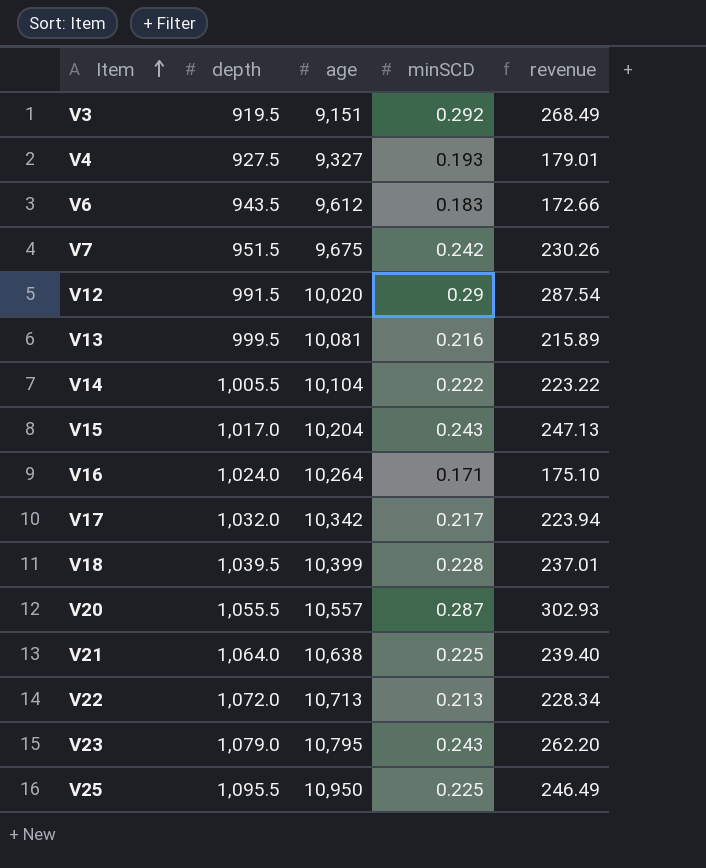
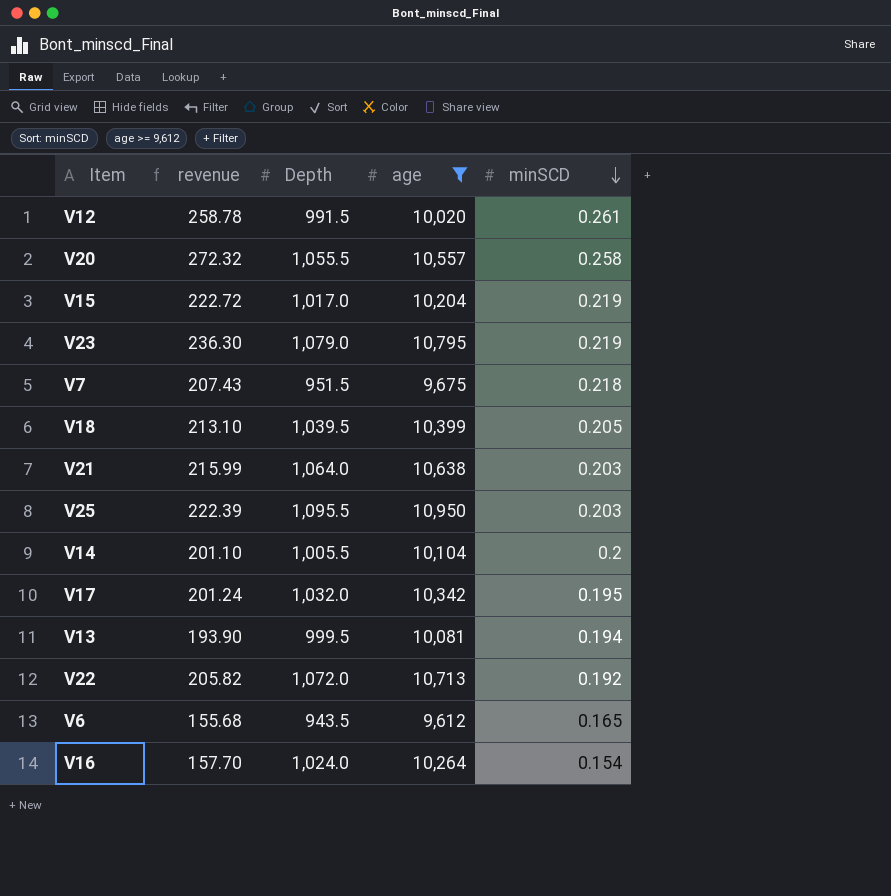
filter: none -> age >= 9,612
row order: Item ascending -> minSCD descending
column revenue | position: 5 -> 2
column name: depth -> Depth
V12 | revenue: 287.54 -> 258.78
V12 | minSCD: 0.29 -> 0.261
V20 | revenue: 302.93 -> 272.32
V20 | minSCD: 0.287 -> 0.258
V15 | revenue: 247.13 -> 222.72
V15 | minSCD: 0.243 -> 0.219
V23 | revenue: 262.20 -> 236.30
V23 | minSCD: 0.243 -> 0.219
V7 | revenue: 230.26 -> 207.43
V7 | minSCD: 0.242 -> 0.218
V18 | revenue: 237.01 -> 213.10
V18 | minSCD: 0.228 -> 0.205
V21 | revenue: 239.40 -> 215.99
V21 | minSCD: 0.225 -> 0.203
V25 | revenue: 246.49 -> 222.39
V25 | minSCD: 0.225 -> 0.203
V14 | revenue: 223.22 -> 201.10
V14 | minSCD: 0.222 -> 0.2
V17 | revenue: 223.94 -> 201.24
V17 | minSCD: 0.217 -> 0.195
V13 | revenue: 215.89 -> 193.90
V13 | minSCD: 0.216 -> 0.194
V22 | revenue: 228.34 -> 205.82
V22 | minSCD: 0.213 -> 0.192
V6 | revenue: 172.66 -> 155.68
V6 | minSCD: 0.183 -> 0.165
V16 | revenue: 175.10 -> 157.70
V16 | minSCD: 0.171 -> 0.154

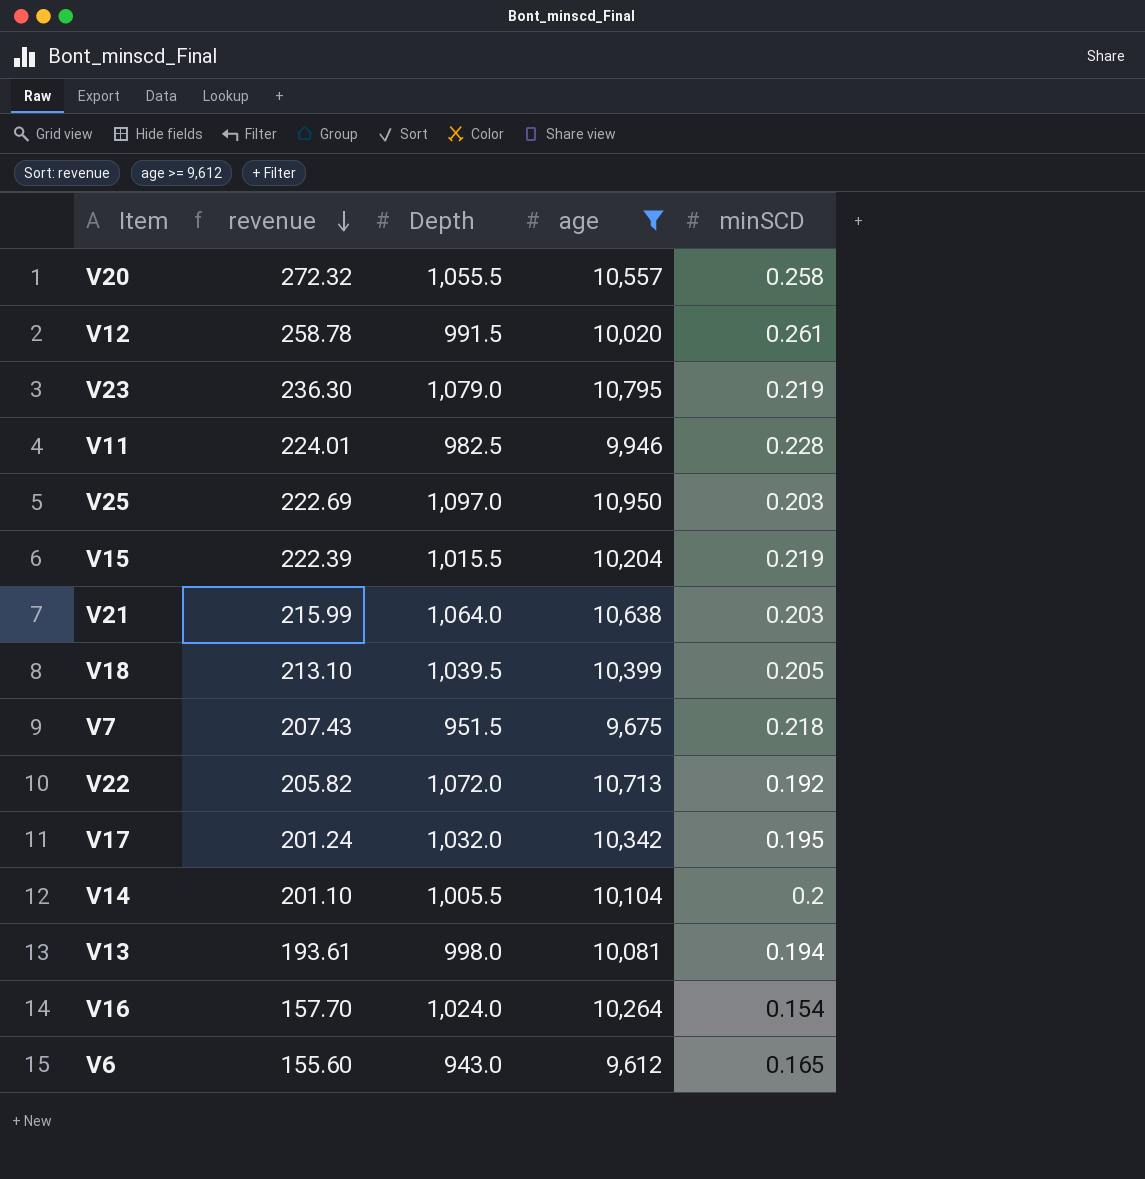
row order: minSCD descending -> revenue descending
row V11: none -> 224.01 | 982.5 | 9,946 | 0.228
V25 | revenue: 222.39 -> 222.69
V25 | Depth: 1,095.5 -> 1,097.0
V15 | revenue: 222.72 -> 222.39
V15 | Depth: 1,017.0 -> 1,015.5
V13 | revenue: 193.90 -> 193.61
V13 | Depth: 999.5 -> 998.0
V6 | revenue: 155.68 -> 155.60
V6 | Depth: 943.5 -> 943.0

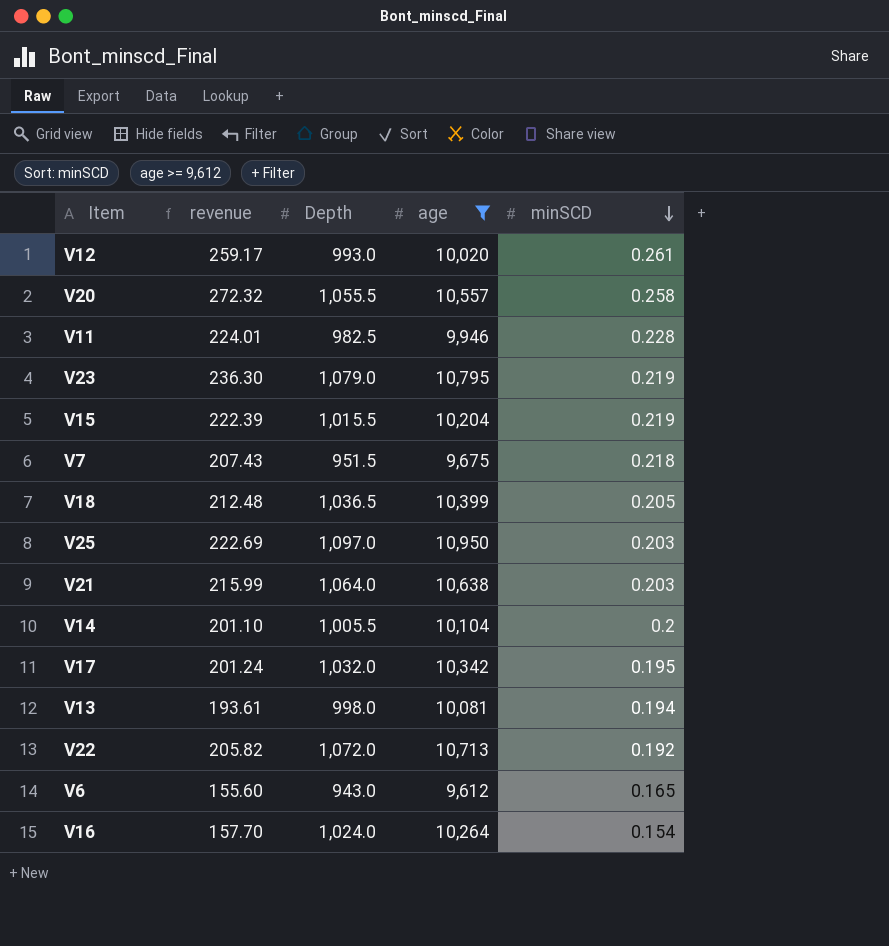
row order: revenue descending -> minSCD descending
V12 | revenue: 258.78 -> 259.17
V12 | Depth: 991.5 -> 993.0
V18 | revenue: 213.10 -> 212.48
V18 | Depth: 1,039.5 -> 1,036.5

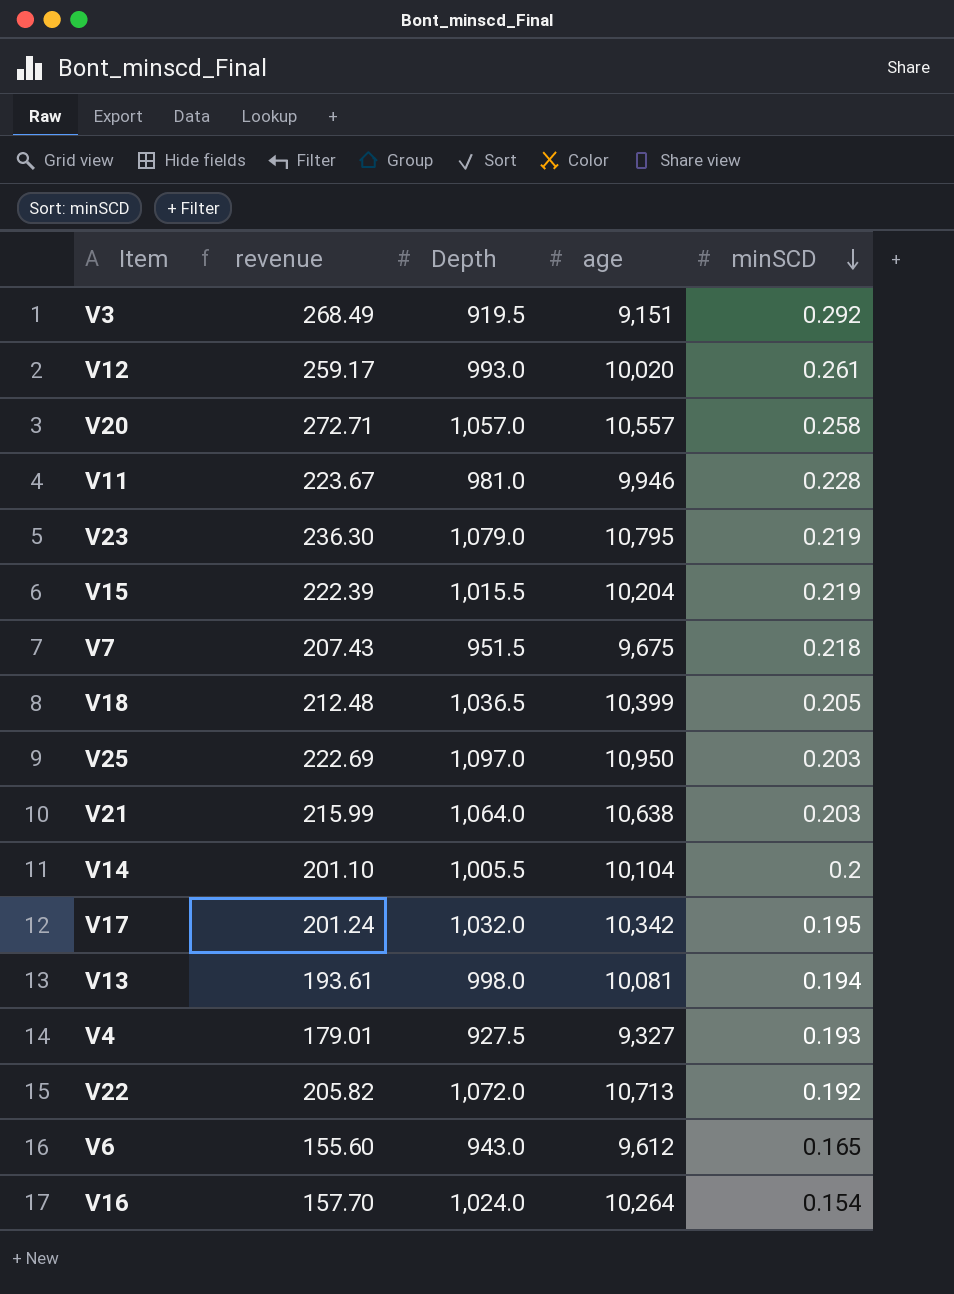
filter: age >= 9,612 -> none
V20 | revenue: 272.32 -> 272.71
V20 | Depth: 1,055.5 -> 1,057.0
V11 | revenue: 224.01 -> 223.67
V11 | Depth: 982.5 -> 981.0

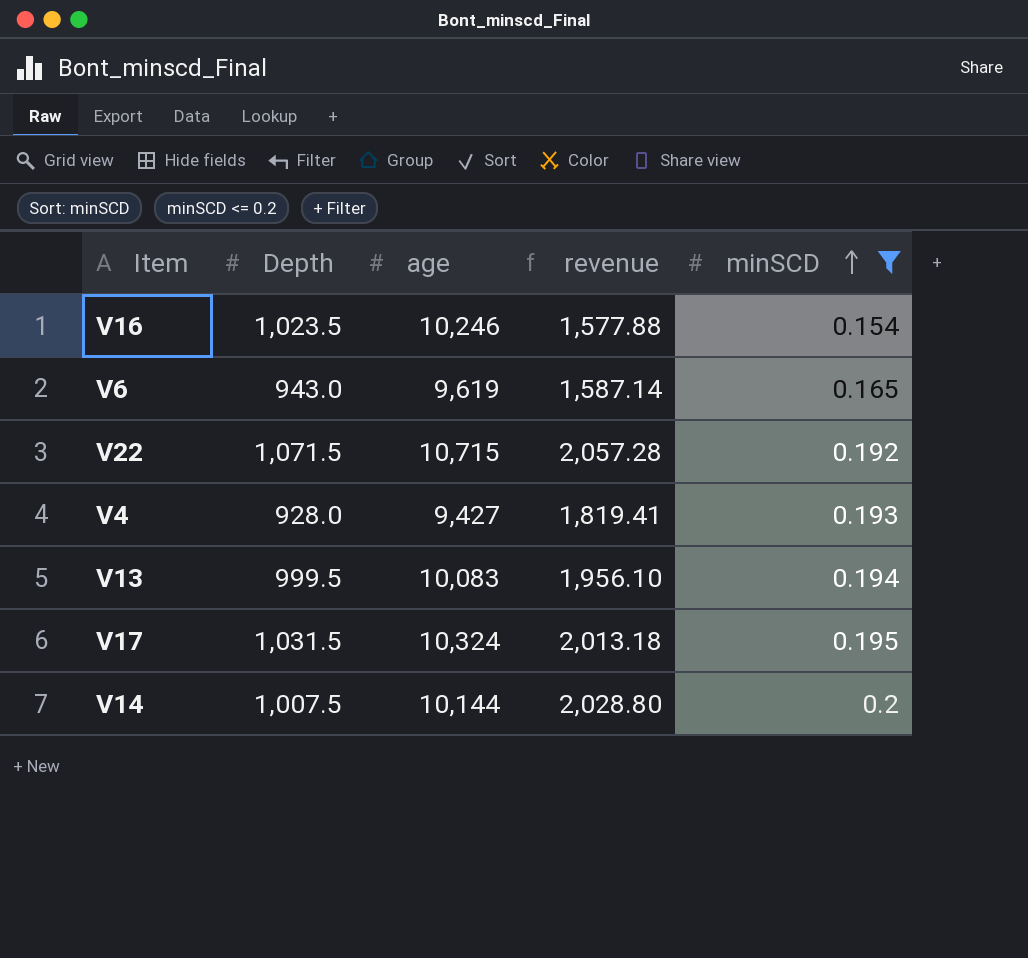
filter: none -> minSCD <= 0.2
row order: minSCD descending -> minSCD ascending
column revenue | formula: [Depth] * [minSCD] -> [age] * [minSCD]
column revenue | position: 2 -> 4
V16 | Depth: 1,024.0 -> 1,023.5
V16 | age: 10,264 -> 10,246
V6 | age: 9,612 -> 9,619
V22 | Depth: 1,072.0 -> 1,071.5
V22 | age: 10,713 -> 10,715
V4 | Depth: 927.5 -> 928.0
V4 | age: 9,327 -> 9,427
V13 | Depth: 998.0 -> 999.5
V13 | age: 10,081 -> 10,083
V17 | Depth: 1,032.0 -> 1,031.5
V17 | age: 10,342 -> 10,324
V14 | Depth: 1,005.5 -> 1,007.5
V14 | age: 10,104 -> 10,144

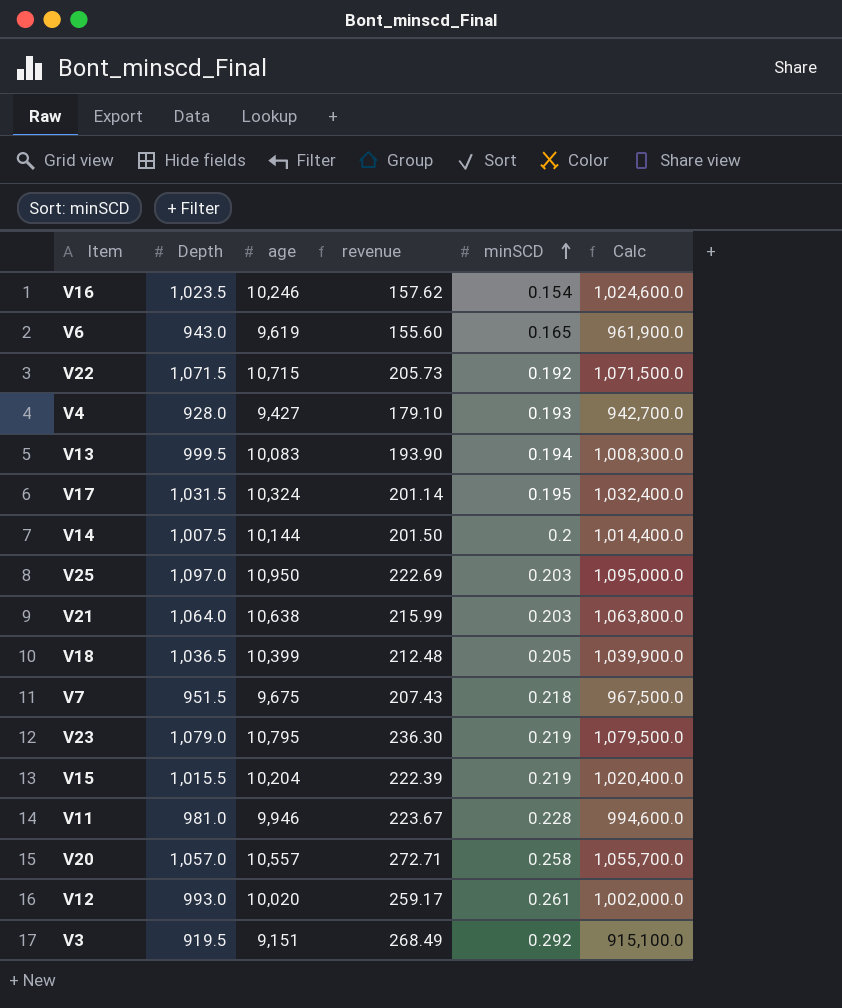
filter: minSCD <= 0.2 -> none
column revenue | formula: [age] * [minSCD] -> [Depth] * [minSCD]
column Calc | formula: none -> [age] * 100

